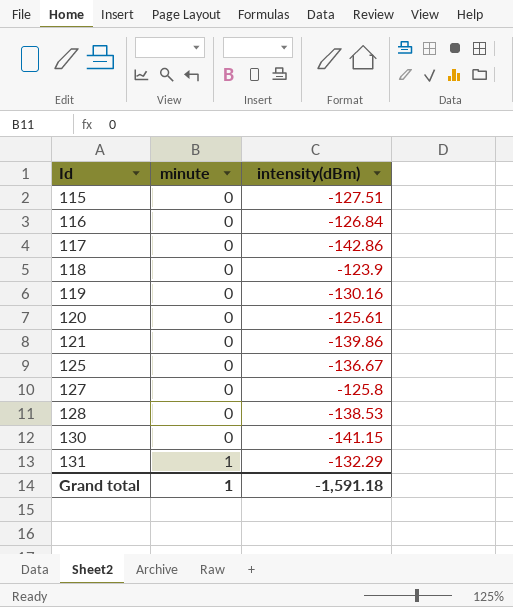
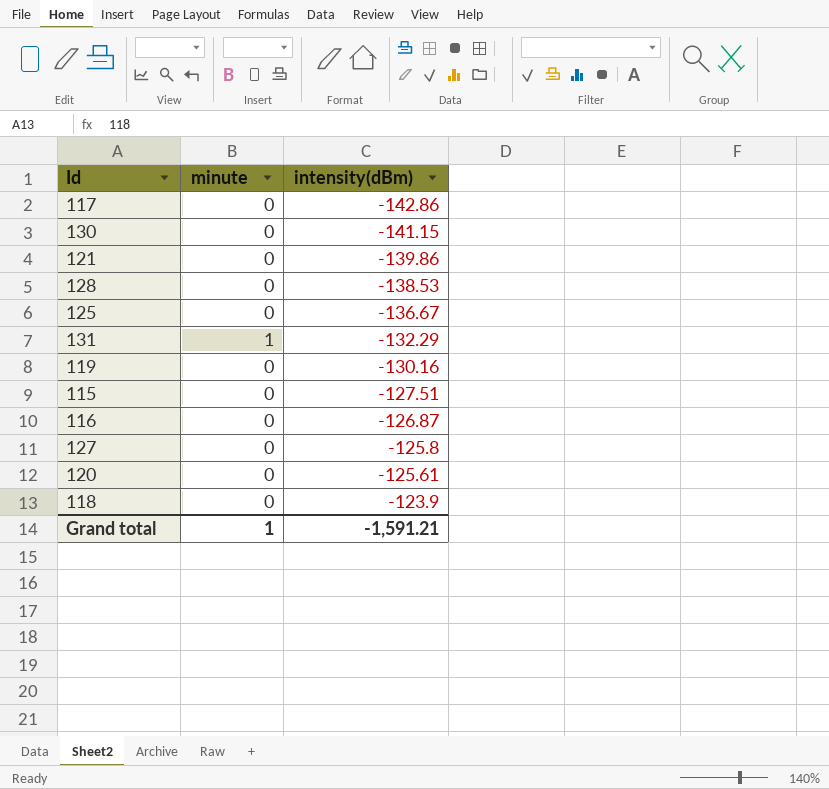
row order: Id ascending -> intensity(dBm) ascending
116 | intensity(dBm): -126.84 -> -126.87
Grand total | intensity(dBm): -1,591.18 -> -1,591.21

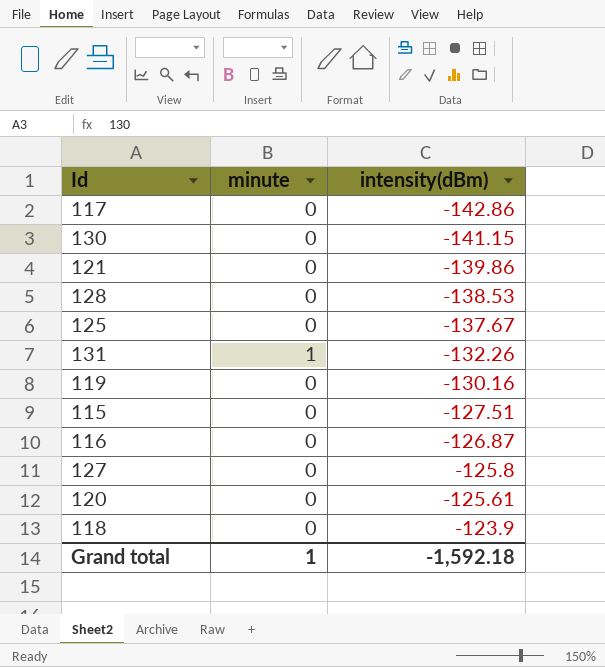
125 | intensity(dBm): -136.67 -> -137.67
131 | intensity(dBm): -132.29 -> -132.26
Grand total | intensity(dBm): -1,591.21 -> -1,592.18

